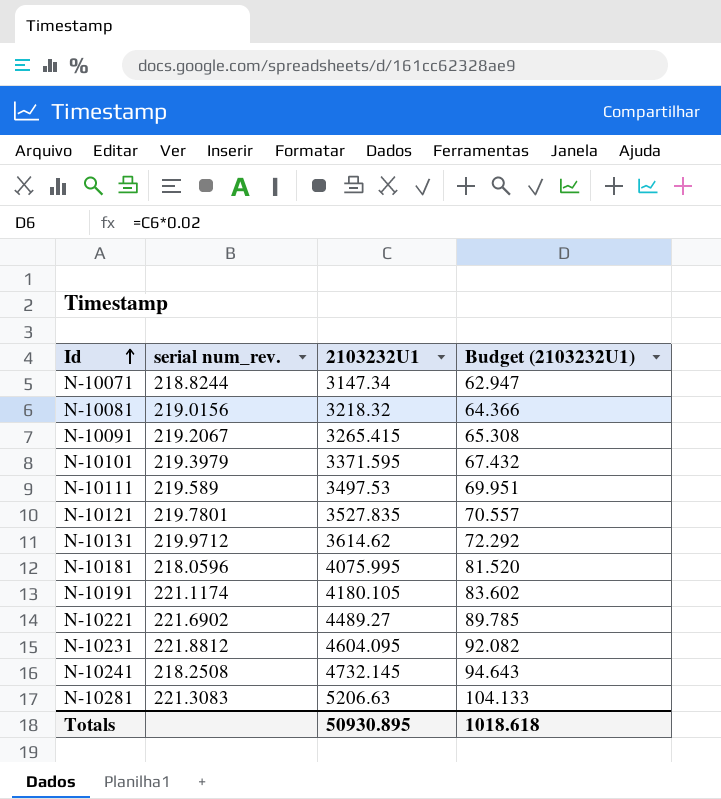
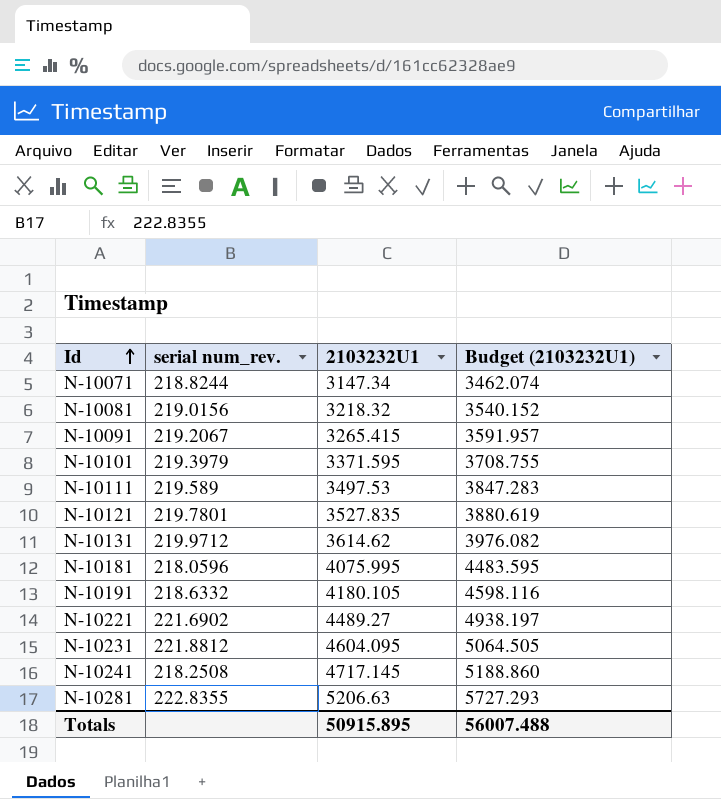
column Budget (2103232U1) | formula: [2103232U1] * 0.02 -> [2103232U1] * 1.1
N-10191 | serial num_rev.: 221.1174 -> 218.6332
N-10241 | 2103232U1: 4732.145 -> 4717.145
N-10281 | serial num_rev.: 221.3083 -> 222.8355
Totals | 2103232U1: 50930.895 -> 50915.895
Totals | Budget (2103232U1): 1018.618 -> 56007.488

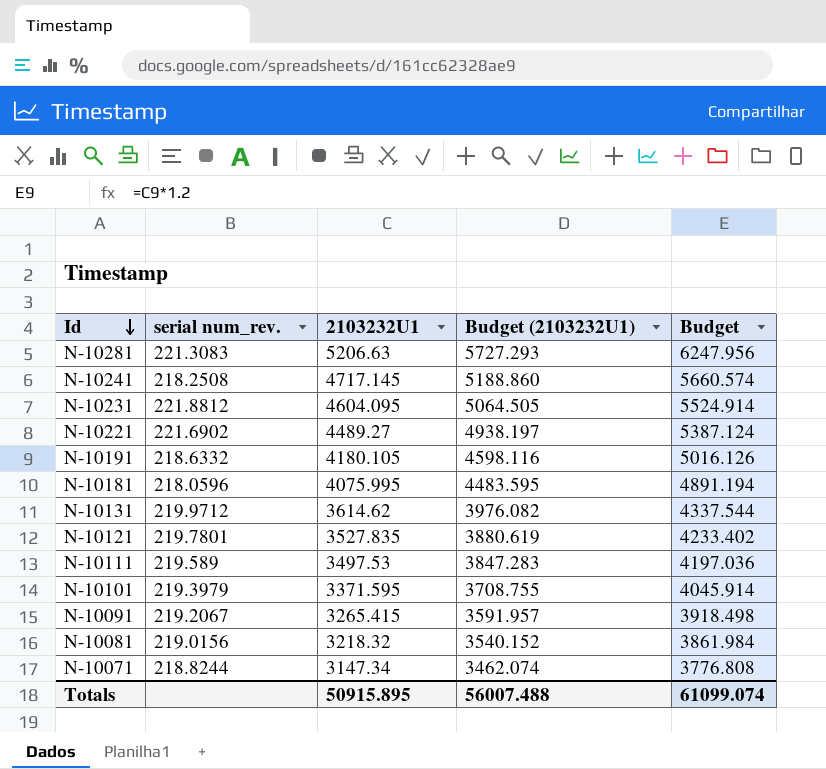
row order: Id ascending -> Id descending
column Budget | formula: none -> [2103232U1] * 1.2
N-10281 | serial num_rev.: 222.8355 -> 221.3083

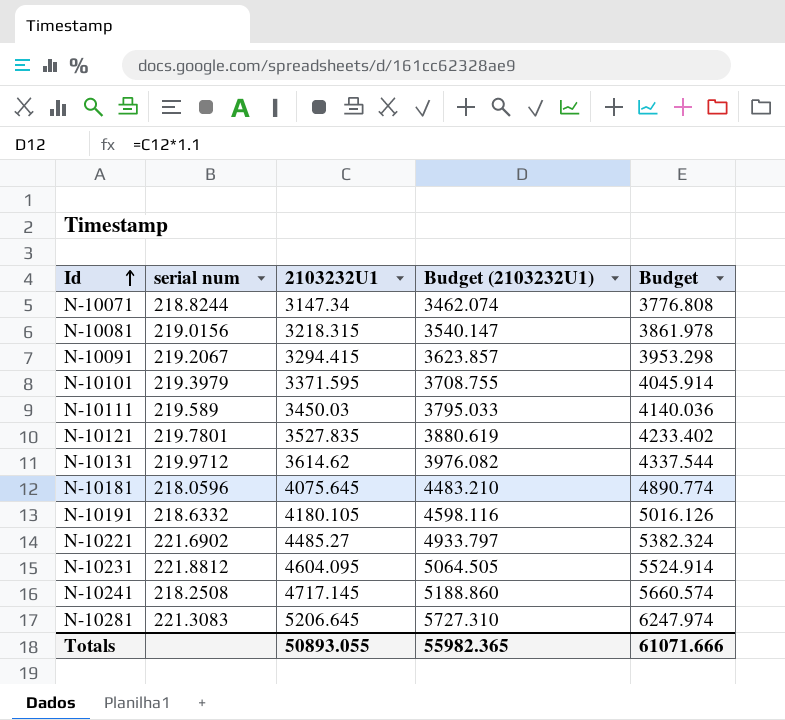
row order: Id descending -> Id ascending
column name: serial num_rev. -> serial num
N-10081 | 2103232U1: 3218.32 -> 3218.315
N-10081 | Budget (2103232U1): 3540.152 -> 3540.147
N-10081 | Budget: 3861.984 -> 3861.978
N-10091 | 2103232U1: 3265.415 -> 3294.415
N-10091 | Budget (2103232U1): 3591.957 -> 3623.857
N-10091 | Budget: 3918.498 -> 3953.298
N-10111 | 2103232U1: 3497.53 -> 3450.03
N-10111 | Budget (2103232U1): 3847.283 -> 3795.033
N-10111 | Budget: 4197.036 -> 4140.036
N-10181 | 2103232U1: 4075.995 -> 4075.645
N-10181 | Budget (2103232U1): 4483.595 -> 4483.210
N-10181 | Budget: 4891.194 -> 4890.774
N-10221 | 2103232U1: 4489.27 -> 4485.27
N-10221 | Budget (2103232U1): 4938.197 -> 4933.797
N-10221 | Budget: 5387.124 -> 5382.324
N-10281 | 2103232U1: 5206.63 -> 5206.645
N-10281 | Budget (2103232U1): 5727.293 -> 5727.310
N-10281 | Budget: 6247.956 -> 6247.974
Totals | 2103232U1: 50915.895 -> 50893.055
Totals | Budget (2103232U1): 56007.488 -> 55982.365
Totals | Budget: 61099.074 -> 61071.666

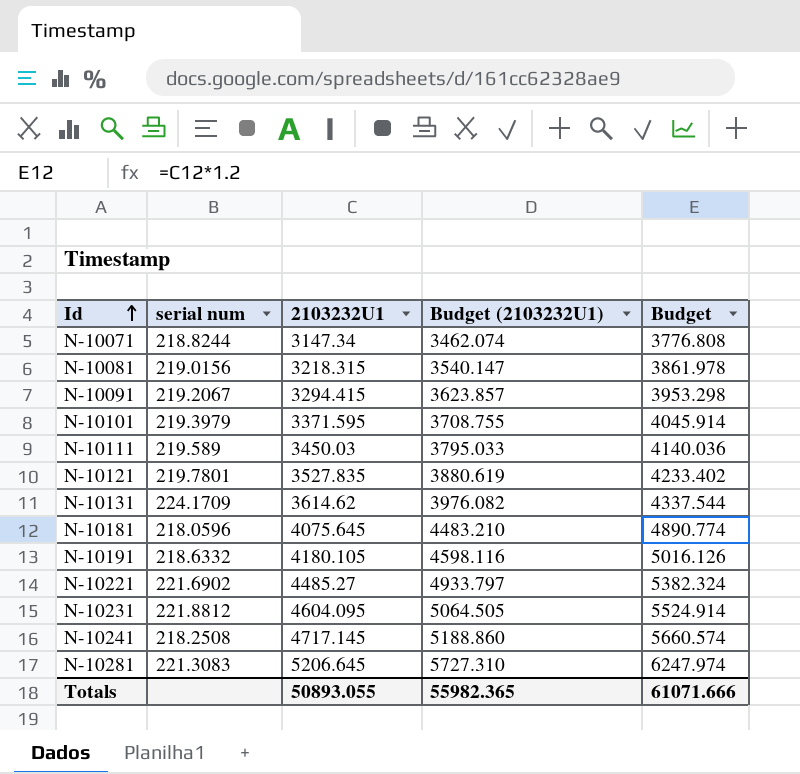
N-10131 | serial num: 219.9712 -> 224.1709

